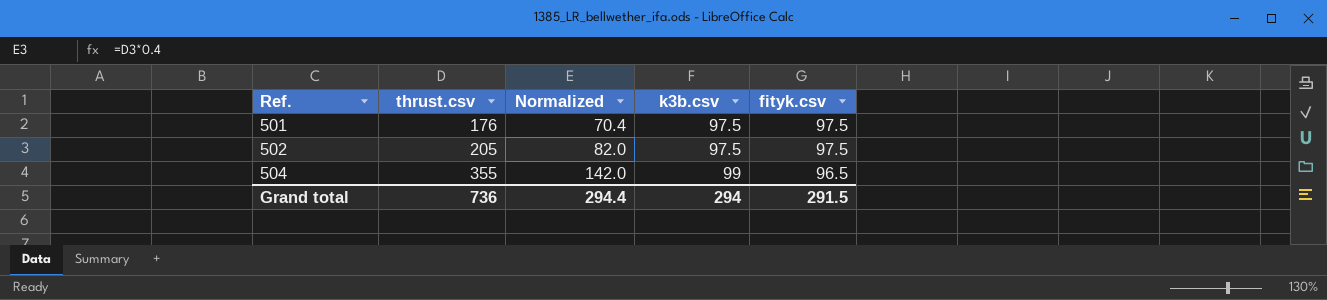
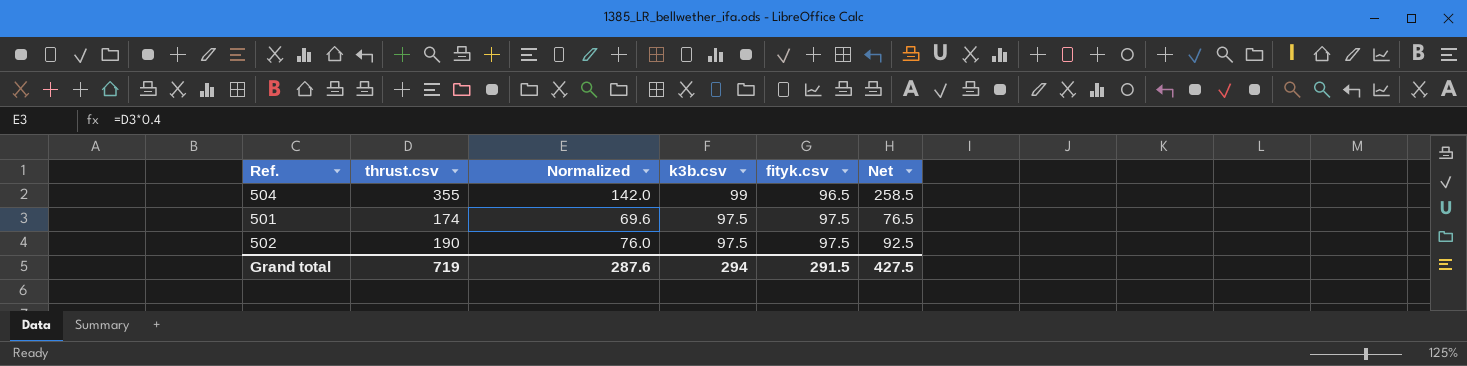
row order: Ref. ascending -> k3b.csv descending
column Net | formula: none -> [thrust.csv] - [fityk.csv]
501 | thrust.csv: 176 -> 174
501 | Normalized: 70.4 -> 69.6
502 | thrust.csv: 205 -> 190
502 | Normalized: 82.0 -> 76.0
Grand total | thrust.csv: 736 -> 719
Grand total | Normalized: 294.4 -> 287.6

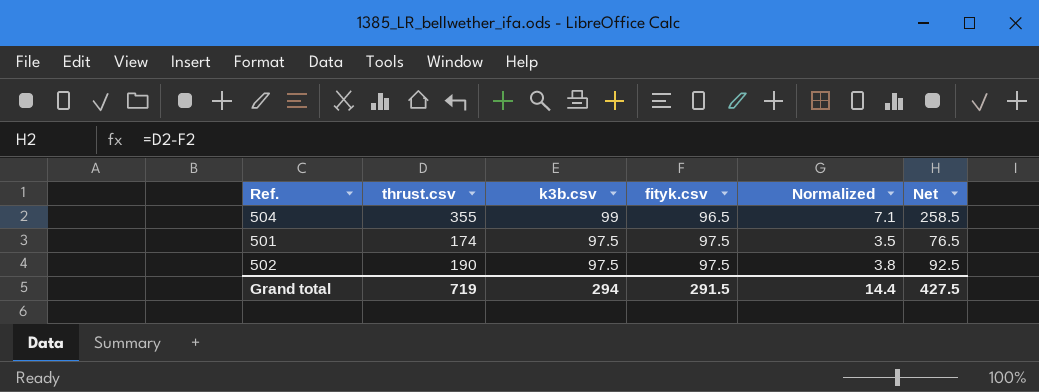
column Normalized | formula: [thrust.csv] * 0.4 -> [thrust.csv] * 0.02
column Normalized | position: 3 -> 5
Grand total | Normalized: 287.6 -> 14.4

